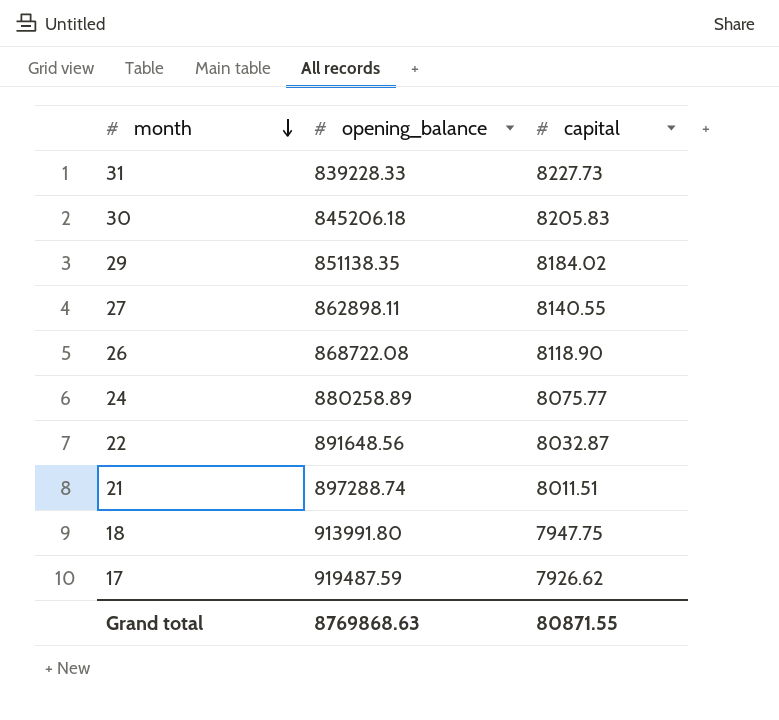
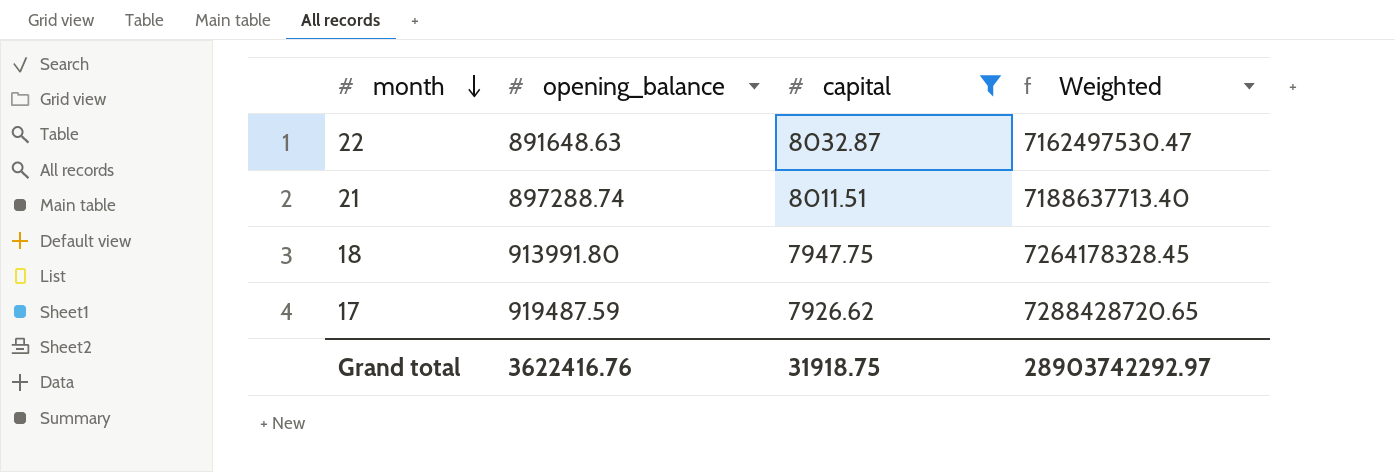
filter: none -> capital <= 8032.87
column Weighted | formula: none -> [opening_balance] * [capital]
22 | opening_balance: 891648.56 -> 891648.63
Grand total | opening_balance: 8769868.63 -> 3622416.76
Grand total | capital: 80871.55 -> 31918.75

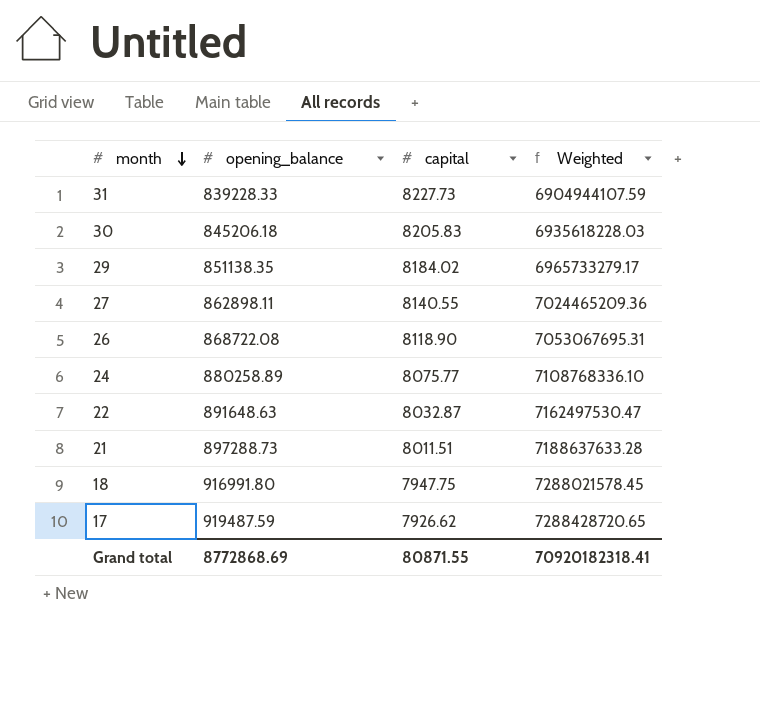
filter: capital <= 8032.87 -> none
21 | opening_balance: 897288.74 -> 897288.73
21 | Weighted: 7188637713.40 -> 7188637633.28
18 | opening_balance: 913991.80 -> 916991.80
18 | Weighted: 7264178328.45 -> 7288021578.45
Grand total | opening_balance: 3622416.76 -> 8772868.69
Grand total | capital: 31918.75 -> 80871.55
Grand total | Weighted: 28903742292.97 -> 70920182318.41

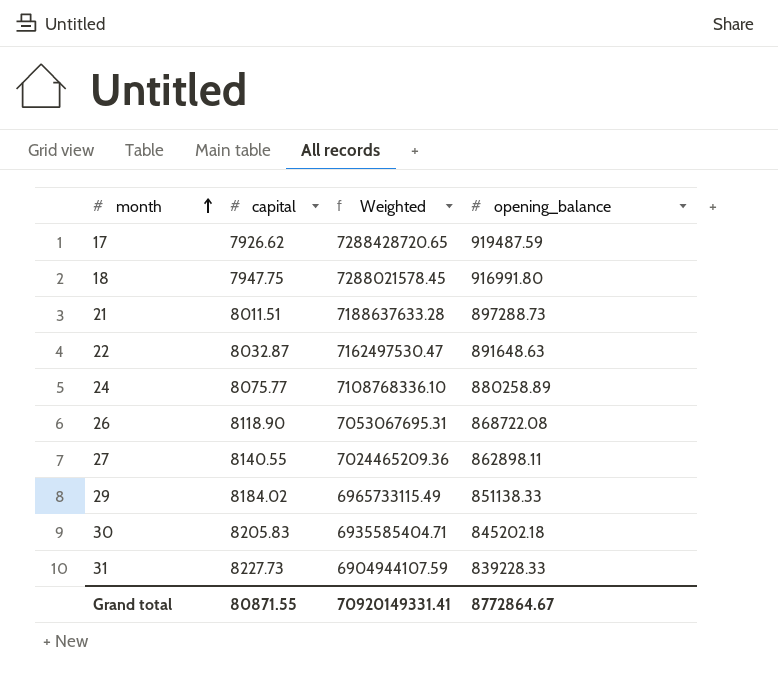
row order: month descending -> month ascending
column opening_balance | position: 2 -> 4
29 | Weighted: 6965733279.17 -> 6965733115.49
29 | opening_balance: 851138.35 -> 851138.33
30 | Weighted: 6935618228.03 -> 6935585404.71
30 | opening_balance: 845206.18 -> 845202.18
Grand total | Weighted: 70920182318.41 -> 70920149331.41
Grand total | opening_balance: 8772868.69 -> 8772864.67

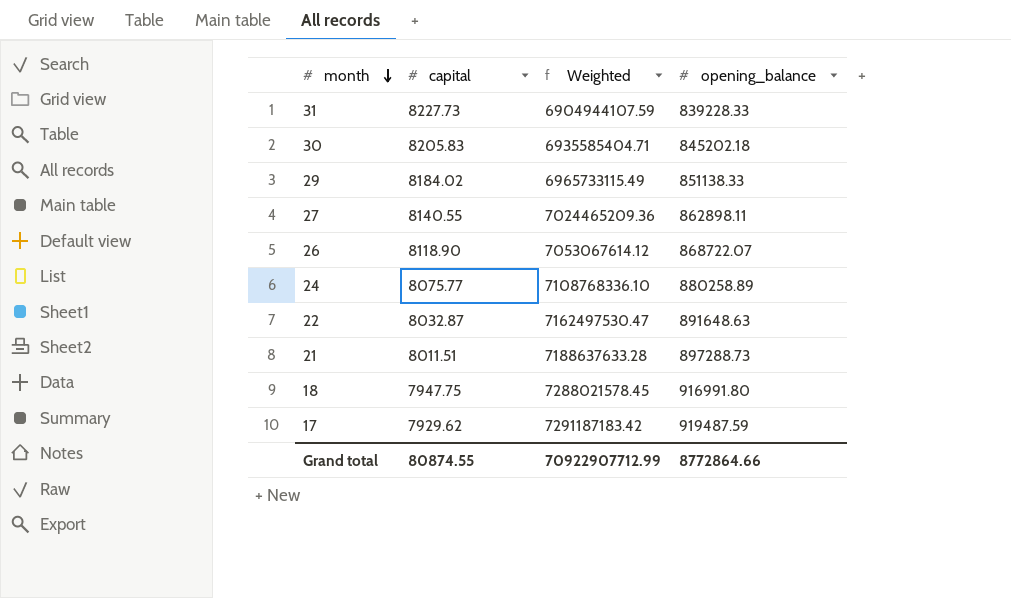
row order: month ascending -> month descending
26 | Weighted: 7053067695.31 -> 7053067614.12
26 | opening_balance: 868722.08 -> 868722.07
17 | capital: 7926.62 -> 7929.62
17 | Weighted: 7288428720.65 -> 7291187183.42
Grand total | capital: 80871.55 -> 80874.55
Grand total | Weighted: 70920149331.41 -> 70922907712.99
Grand total | opening_balance: 8772864.67 -> 8772864.66

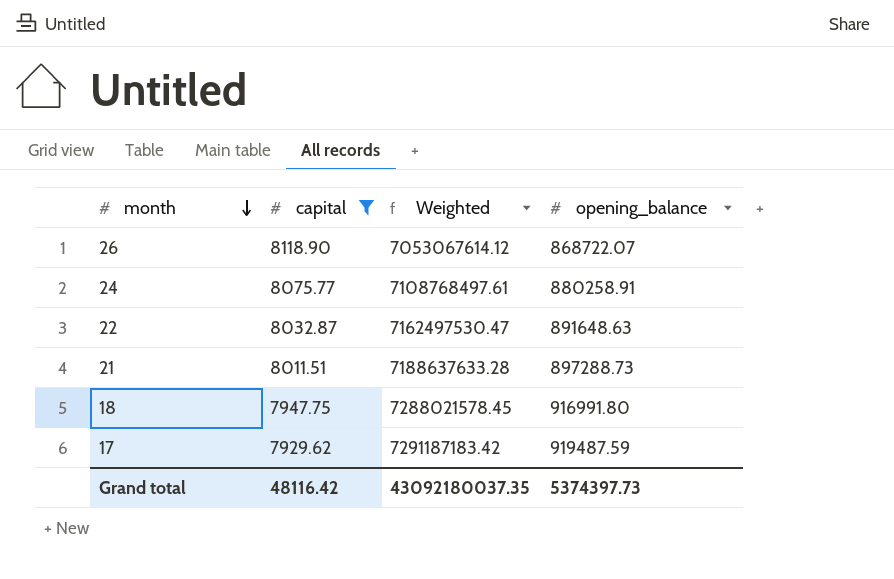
filter: none -> capital <= 8118.90
24 | Weighted: 7108768336.10 -> 7108768497.61
24 | opening_balance: 880258.89 -> 880258.91
Grand total | capital: 80874.55 -> 48116.42
Grand total | Weighted: 70922907712.99 -> 43092180037.35
Grand total | opening_balance: 8772864.66 -> 5374397.73

